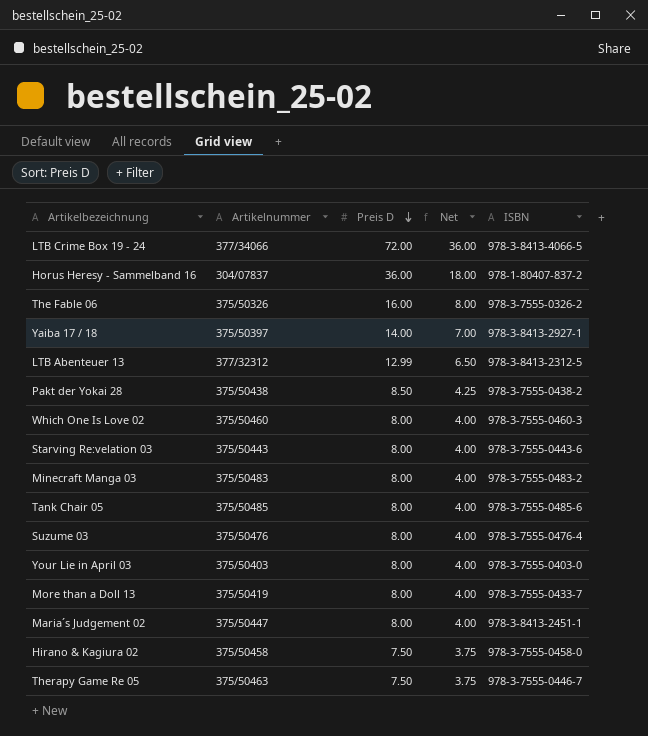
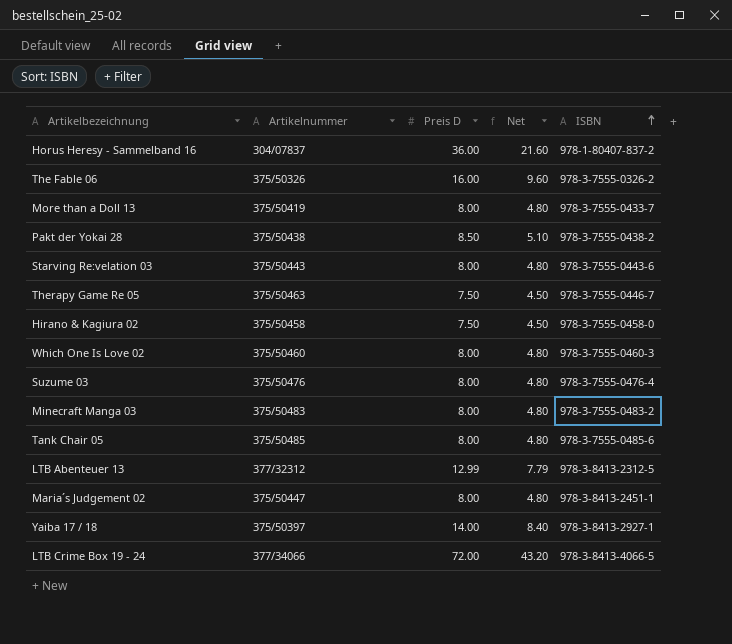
row order: Preis D descending -> ISBN ascending
column Net | formula: [Preis D] * 0.5 -> [Preis D] * 0.6
row Your Lie in April 03: 375/50403 | 8.00 | 4.00 | 978-3-7555-0403-0 -> none

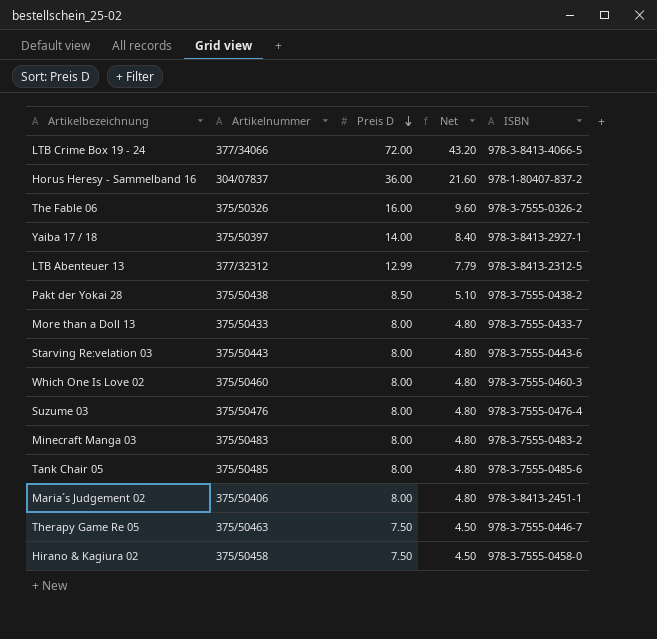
row order: ISBN ascending -> Preis D descending
More than a Doll 13 | Artikelnummer: 375/50419 -> 375/50433
Maria´s Judgement 02 | Artikelnummer: 375/50447 -> 375/50406

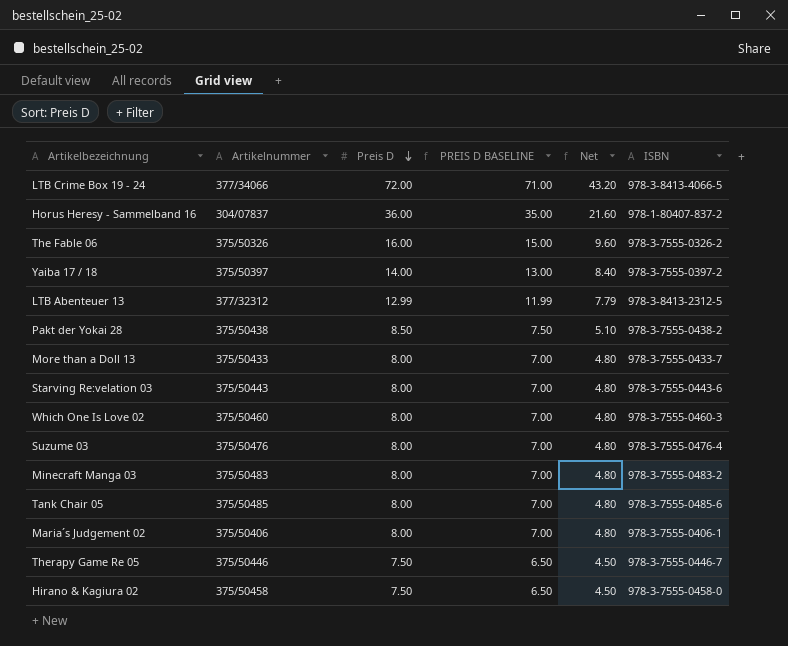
column PREIS D BASELINE | formula: none -> [Preis D] - 1
Yaiba 17 / 18 | ISBN: 978-3-8413-2927-1 -> 978-3-7555-0397-2
Maria´s Judgement 02 | ISBN: 978-3-8413-2451-1 -> 978-3-7555-0406-1
Therapy Game Re 05 | Artikelnummer: 375/50463 -> 375/50446

